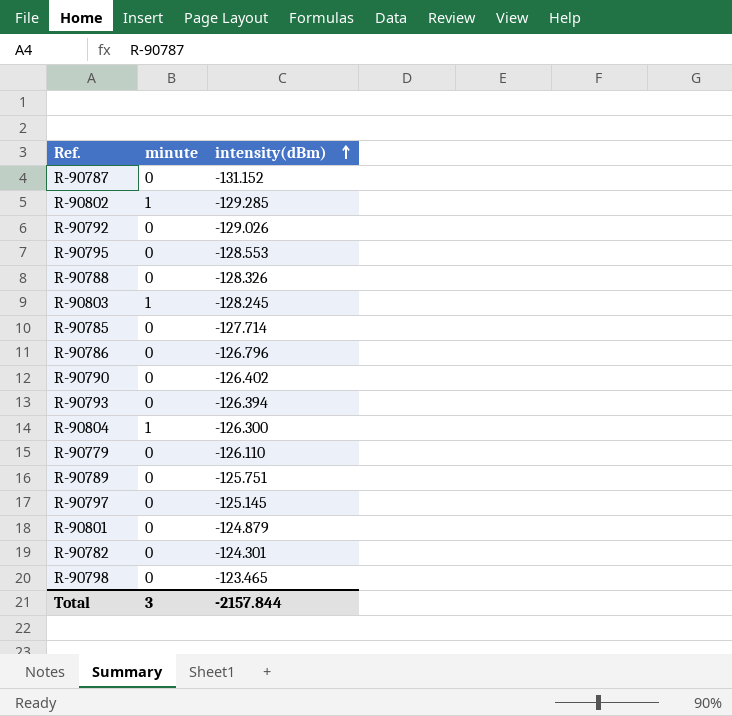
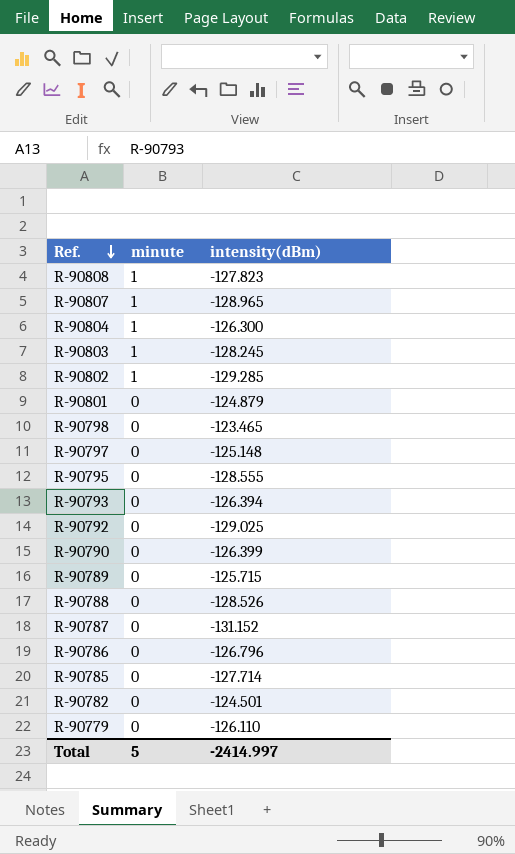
row order: intensity(dBm) ascending -> Ref. descending
row R-90808: none -> 1 | -127.823
row R-90807: none -> 1 | -128.965
R-90797 | intensity(dBm): -125.145 -> -125.148
R-90795 | intensity(dBm): -128.553 -> -128.555
R-90792 | intensity(dBm): -129.026 -> -129.025
R-90790 | intensity(dBm): -126.402 -> -126.399
R-90789 | intensity(dBm): -125.751 -> -125.715
R-90788 | intensity(dBm): -128.326 -> -128.526
R-90782 | intensity(dBm): -124.301 -> -124.501
Total | minute: 3 -> 5
Total | intensity(dBm): -2157.844 -> -2414.997

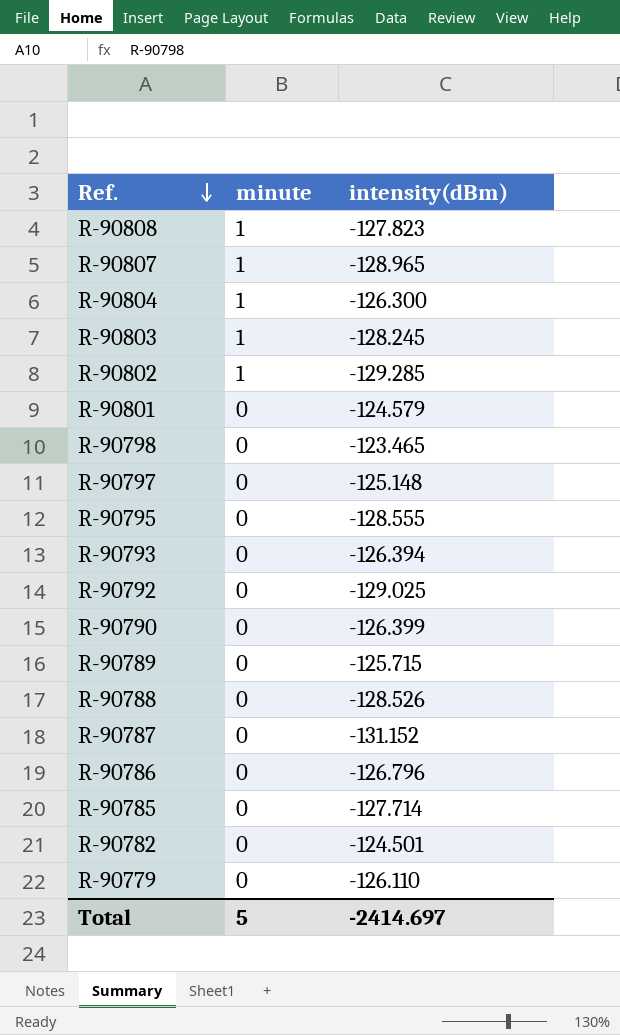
R-90801 | intensity(dBm): -124.879 -> -124.579
Total | intensity(dBm): -2414.997 -> -2414.697

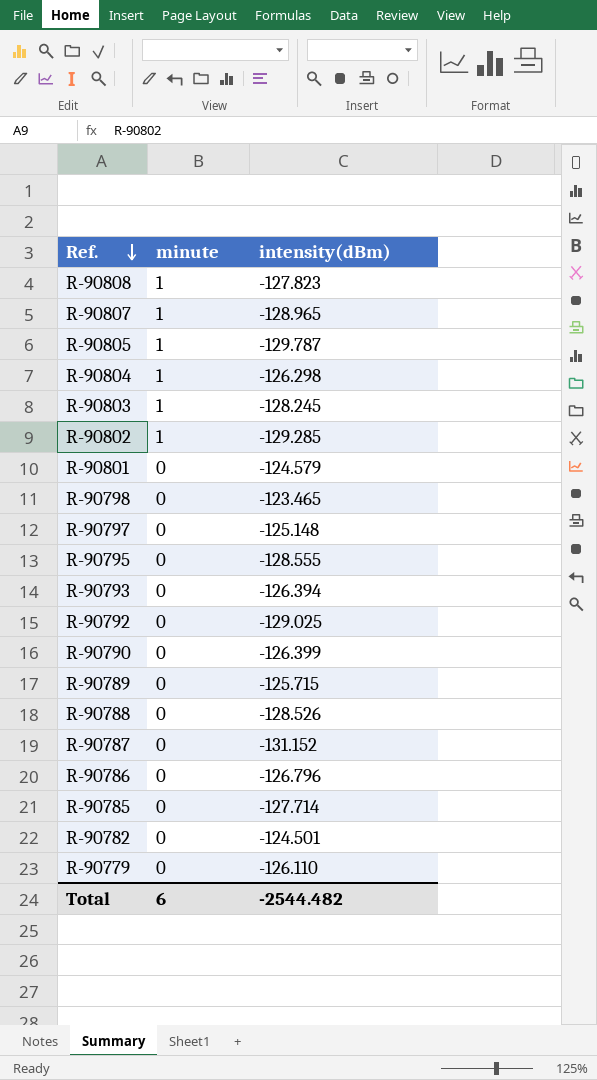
row R-90805: none -> 1 | -129.787
R-90804 | intensity(dBm): -126.300 -> -126.298
Total | minute: 5 -> 6
Total | intensity(dBm): -2414.697 -> -2544.482

